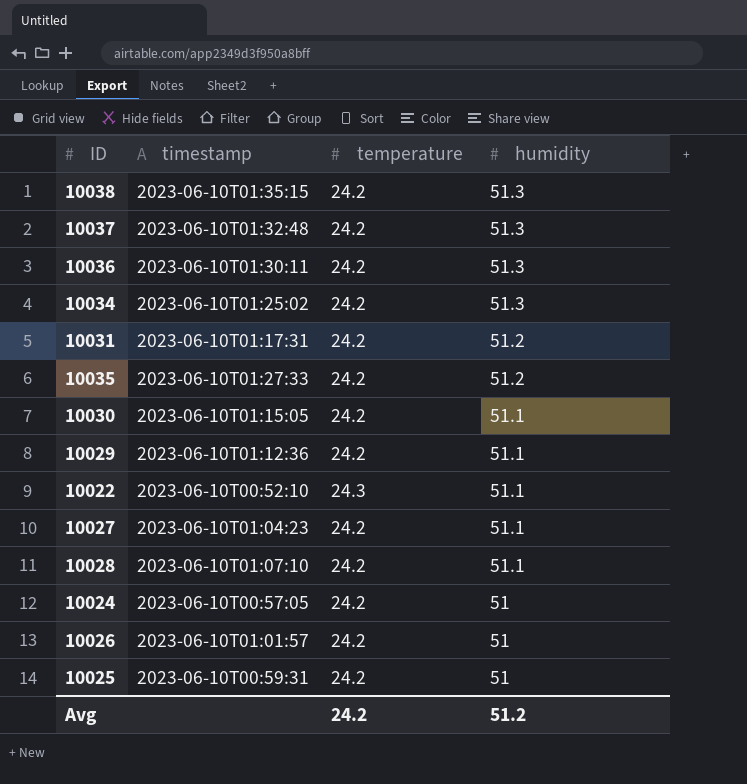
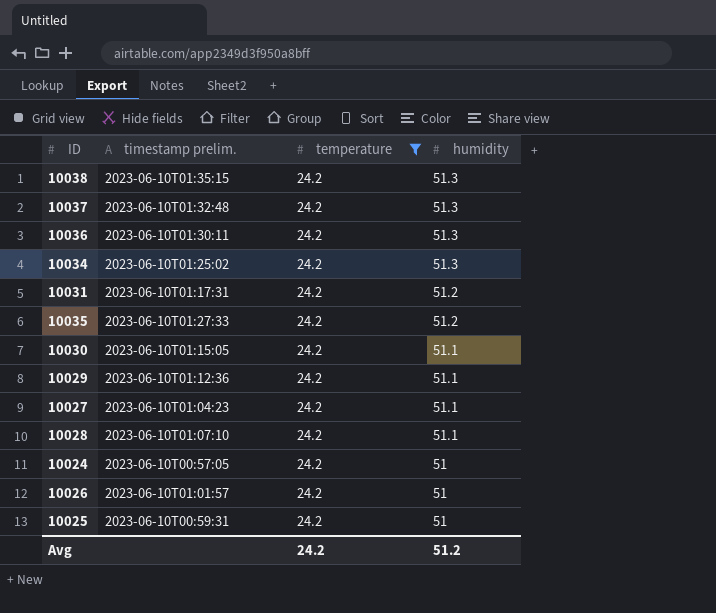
filter: none -> temperature = 24.2
column name: timestamp -> timestamp prelim.

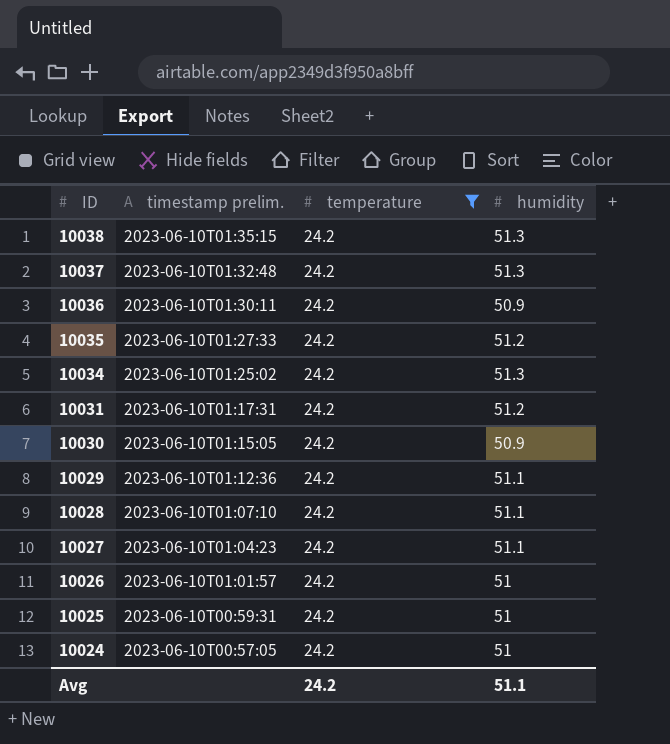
row order: humidity descending -> ID descending
10036 | humidity: 51.3 -> 50.9
10030 | humidity: 51.1 -> 50.9
Avg | humidity: 51.2 -> 51.1

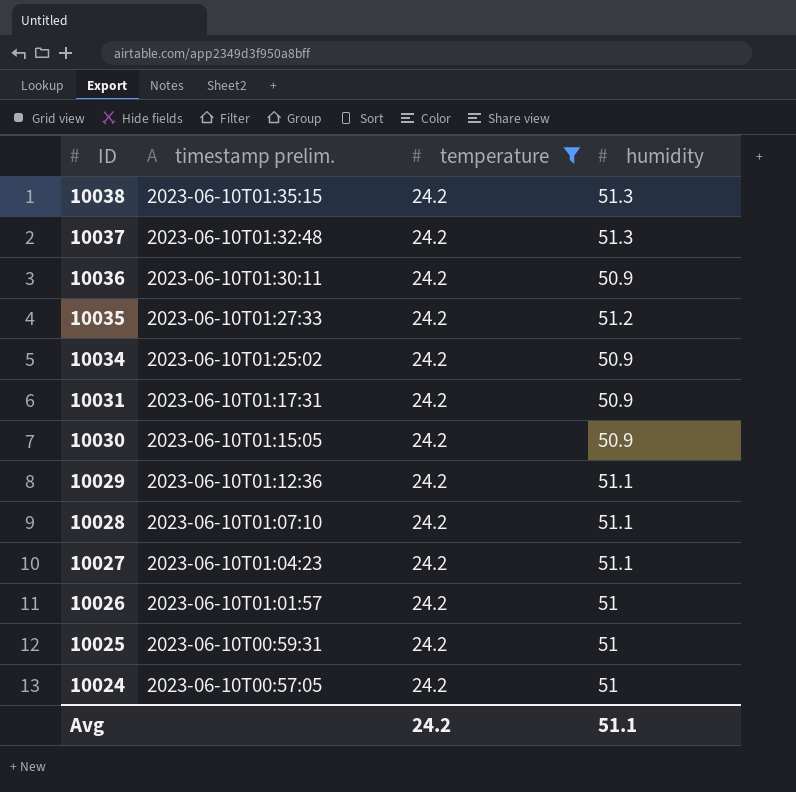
10034 | humidity: 51.3 -> 50.9
10031 | humidity: 51.2 -> 50.9

